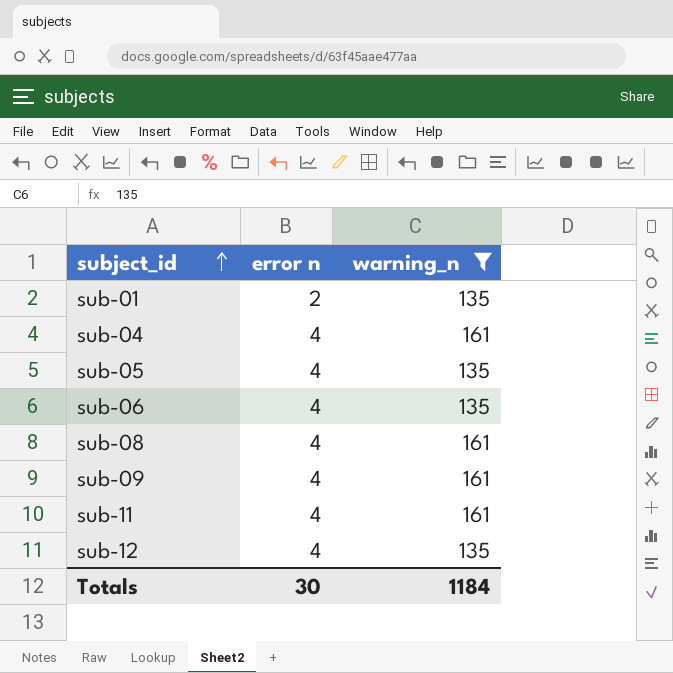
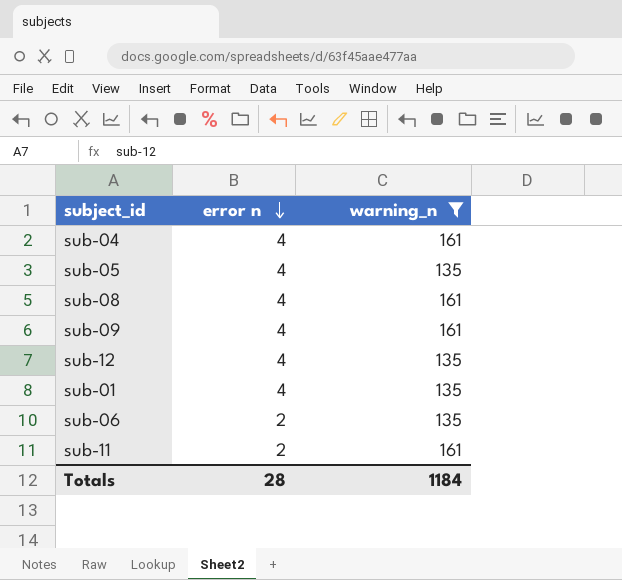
row order: subject_id ascending -> error n descending
sub-01 | error n: 2 -> 4
sub-06 | error n: 4 -> 2
sub-11 | error n: 4 -> 2
Totals | error n: 30 -> 28

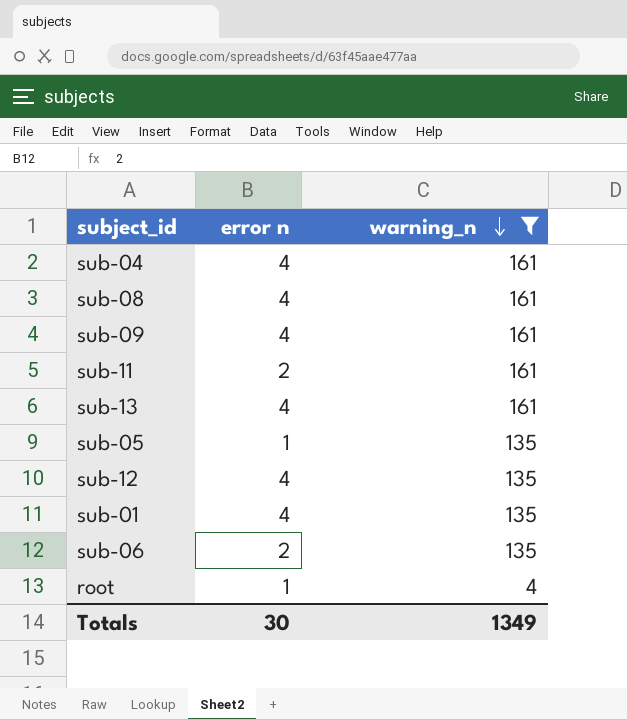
row order: error n descending -> warning_n descending
row sub-13: none -> 4 | 161
sub-05 | error n: 4 -> 1
row root: none -> 1 | 4
Totals | error n: 28 -> 30
Totals | warning_n: 1184 -> 1349

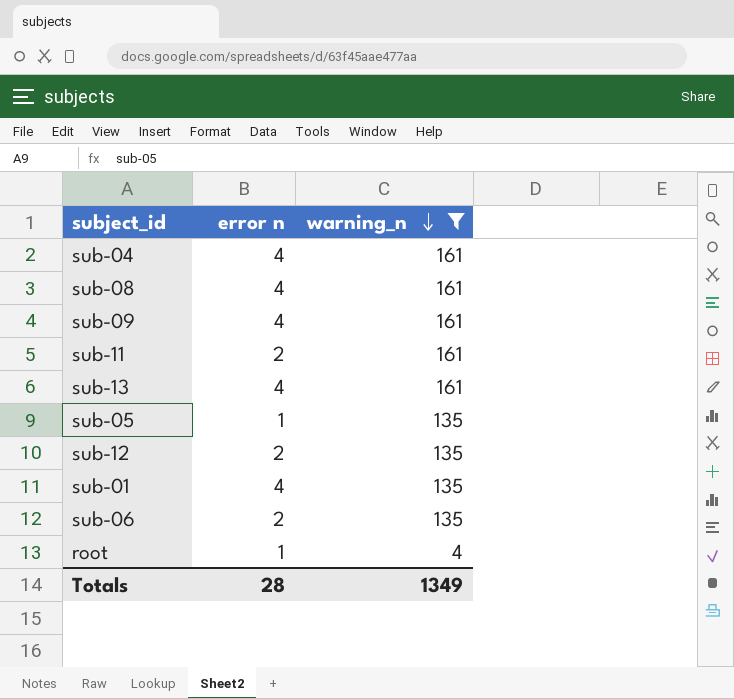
sub-12 | error n: 4 -> 2
Totals | error n: 30 -> 28

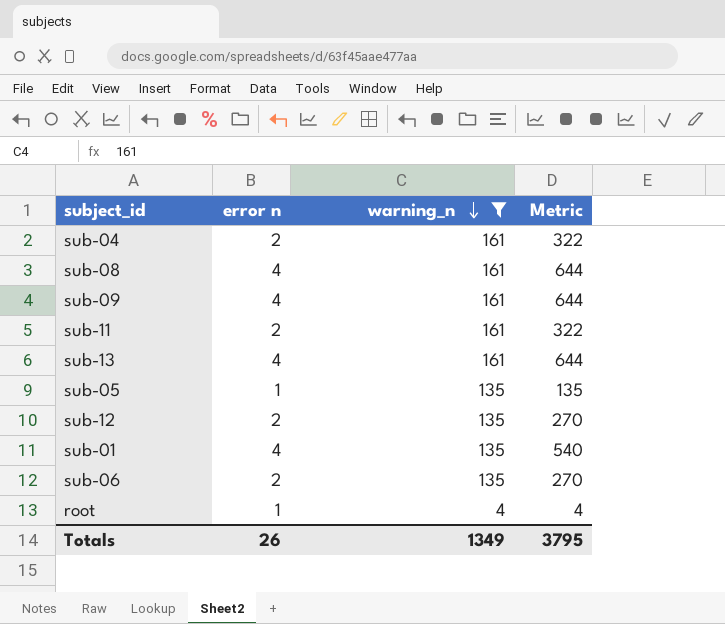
column Metric | formula: none -> [error n] * [warning_n]
sub-04 | error n: 4 -> 2
Totals | error n: 28 -> 26

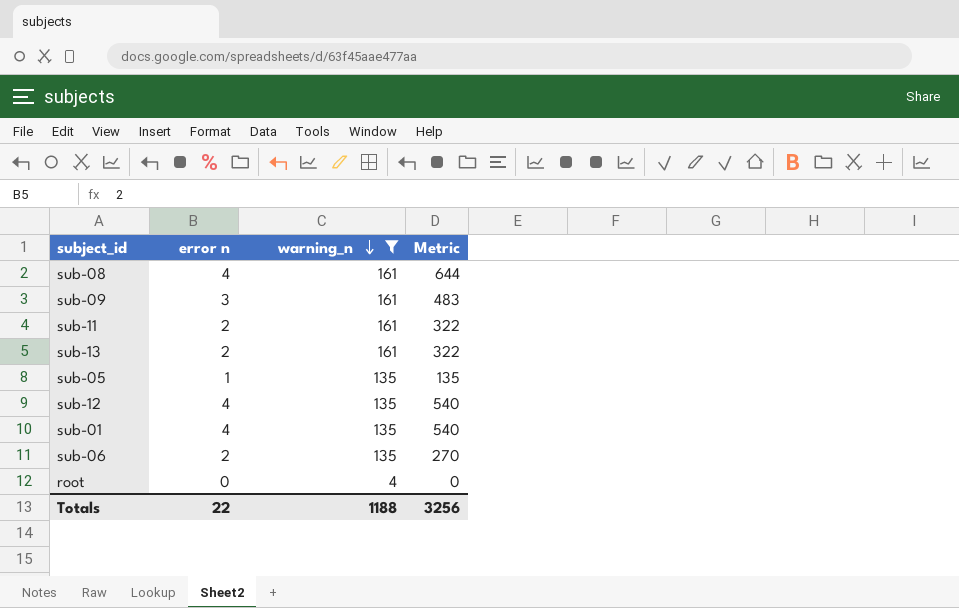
row sub-04: 2 | 161 | 322 -> none
sub-09 | error n: 4 -> 3
sub-09 | Metric: 644 -> 483
sub-13 | error n: 4 -> 2
sub-13 | Metric: 644 -> 322
sub-12 | error n: 2 -> 4
sub-12 | Metric: 270 -> 540
root | error n: 1 -> 0
root | Metric: 4 -> 0
Totals | error n: 26 -> 22
Totals | warning_n: 1349 -> 1188
Totals | Metric: 3795 -> 3256

